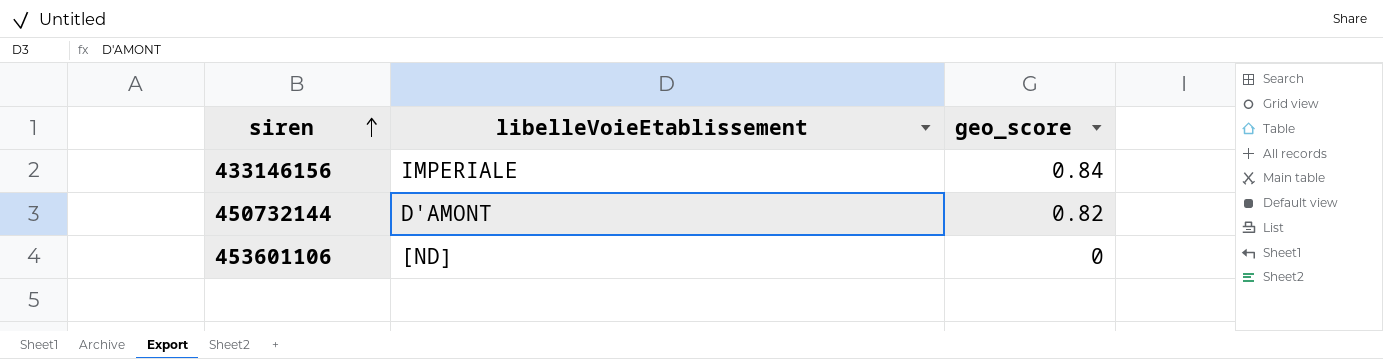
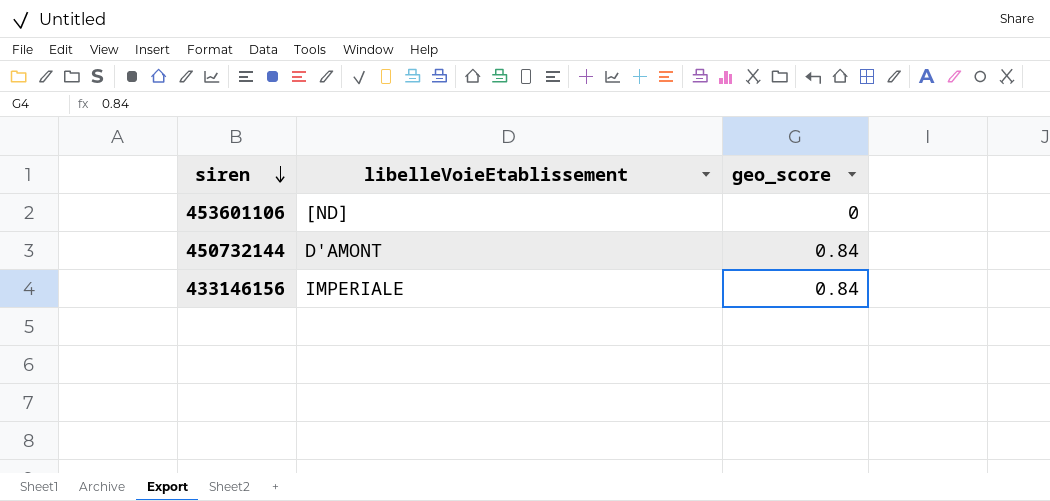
row order: siren ascending -> siren descending
450732144 | geo_score: 0.82 -> 0.84

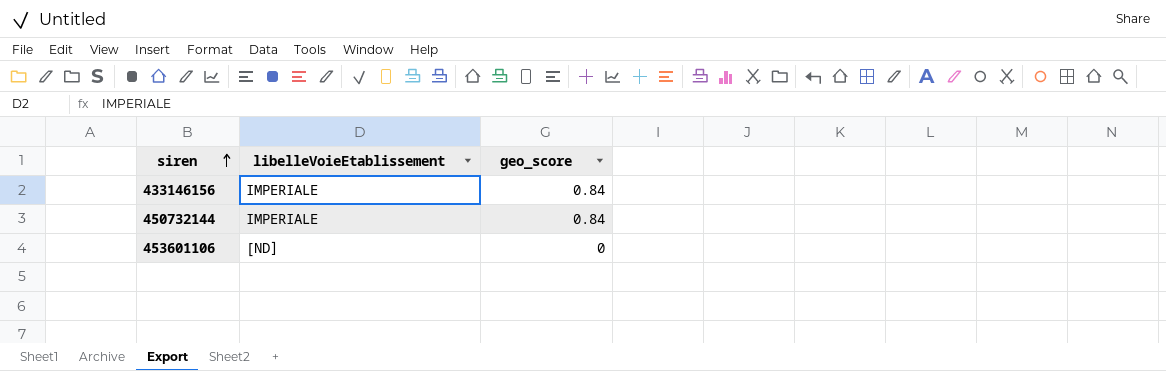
row order: siren descending -> siren ascending
450732144 | libelleVoieEtablissement: D'AMONT -> IMPERIALE

